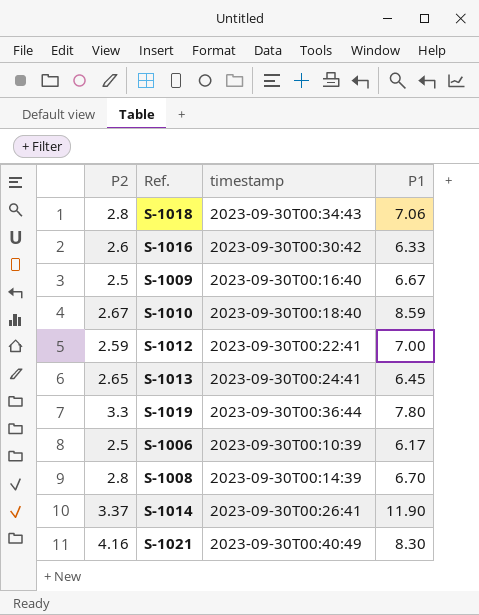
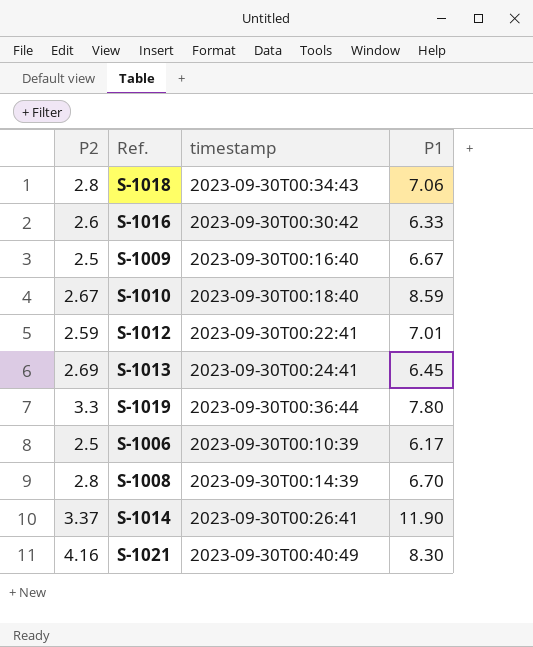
S-1012 | P1: 7.00 -> 7.01
S-1013 | P2: 2.65 -> 2.69

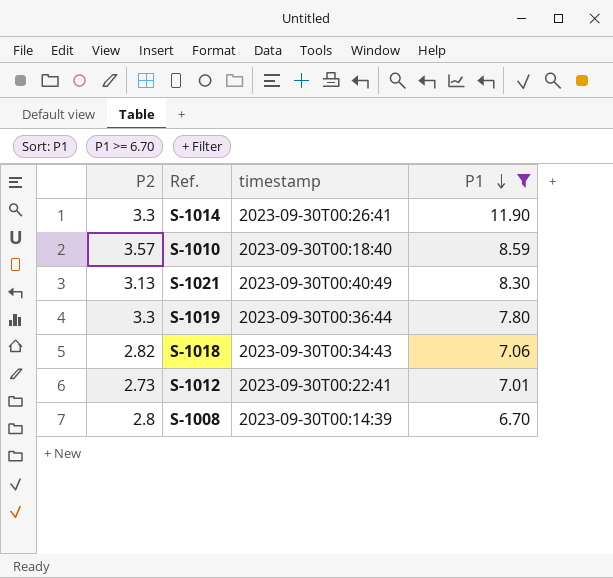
filter: none -> P1 >= 6.70
row order: none -> P1 descending
S-1014 | P2: 3.37 -> 3.3
S-1010 | P2: 2.67 -> 3.57
S-1021 | P2: 4.16 -> 3.13
S-1018 | P2: 2.8 -> 2.82
S-1012 | P2: 2.59 -> 2.73

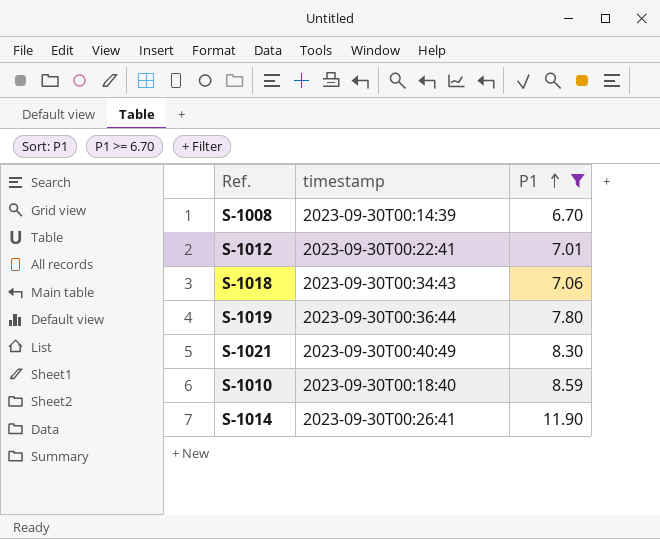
row order: P1 descending -> P1 ascending
column P2 | position: 1 -> none

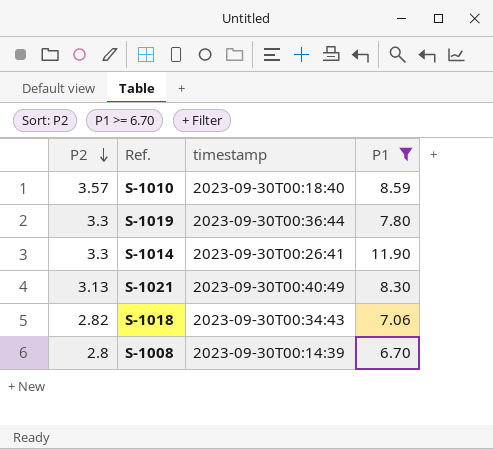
row order: P1 ascending -> P2 descending
column P2 | position: none -> 1
row S-1012: 2023-09-30T00:22:41 | 7.01 -> none

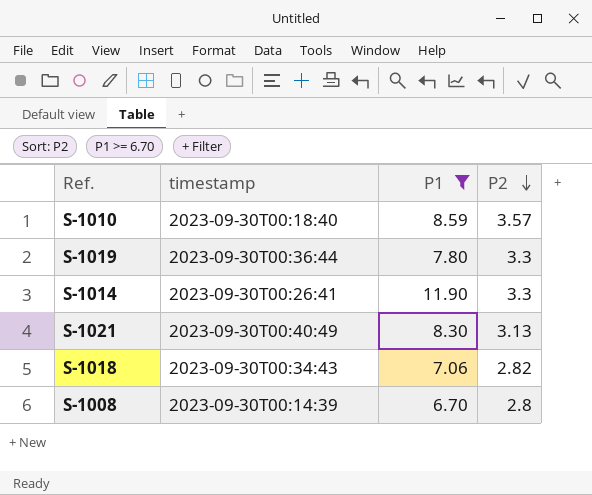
column P2 | position: 1 -> 4

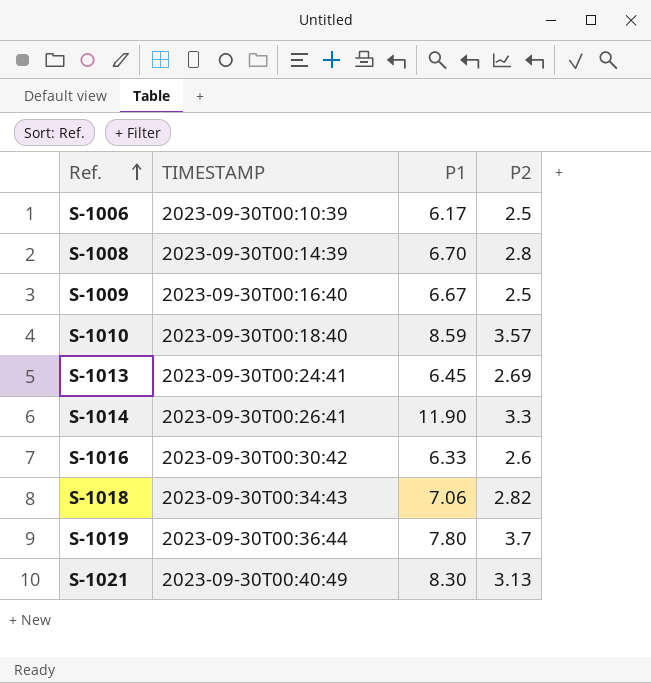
filter: P1 >= 6.70 -> none
row order: P2 descending -> Ref. ascending
column name: timestamp -> TIMESTAMP
S-1019 | P2: 3.3 -> 3.7

